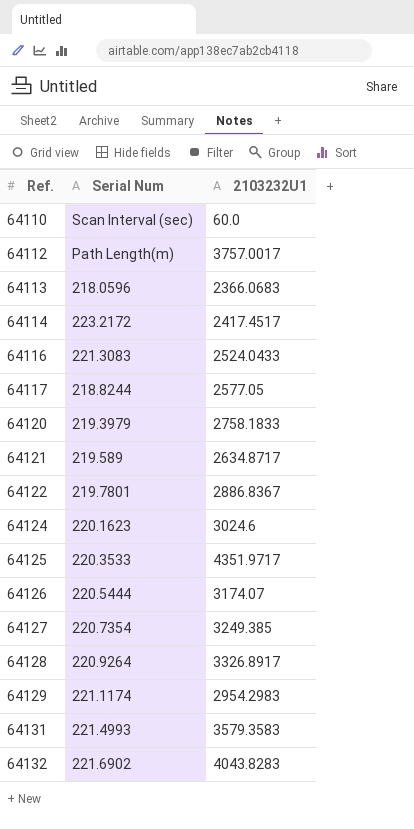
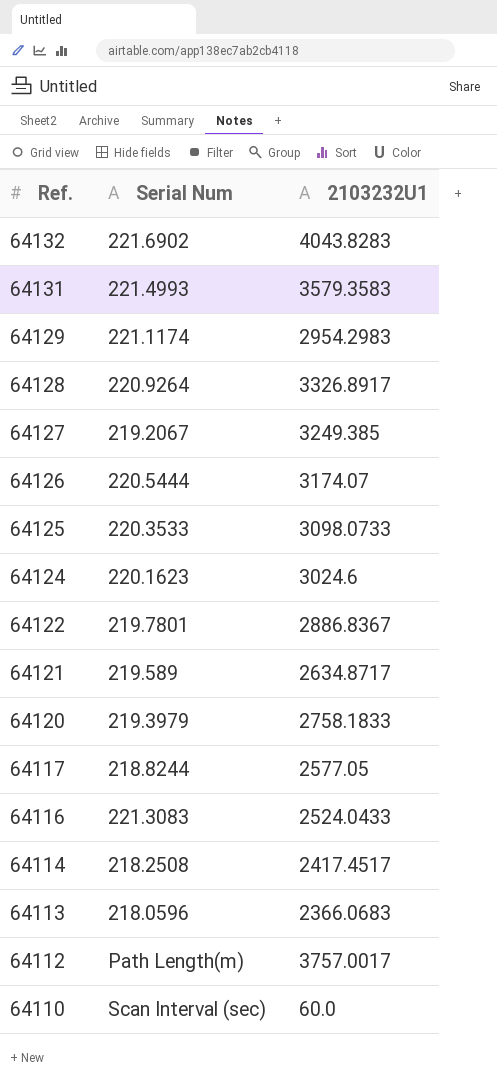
row order: Ref. ascending -> Ref. descending
64127 | Serial Num: 220.7354 -> 219.2067
64125 | 2103232U1: 4351.9717 -> 3098.0733
64114 | Serial Num: 223.2172 -> 218.2508

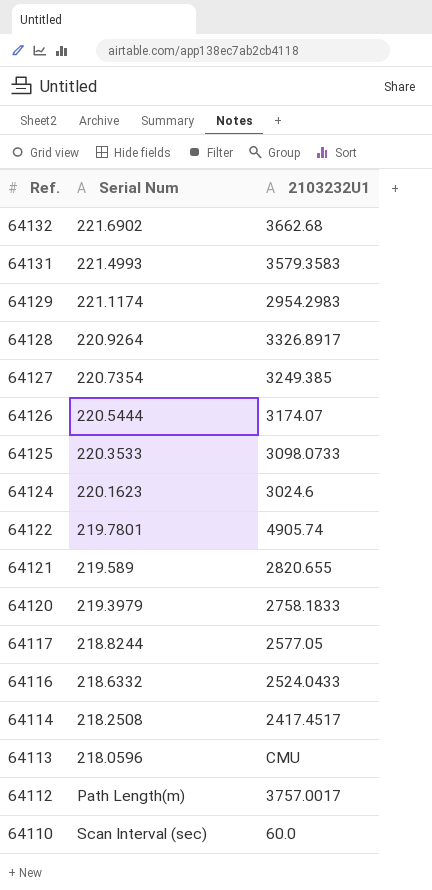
64132 | 2103232U1: 4043.8283 -> 3662.68
64127 | Serial Num: 219.2067 -> 220.7354
64122 | 2103232U1: 2886.8367 -> 4905.74
64121 | 2103232U1: 2634.8717 -> 2820.655
64116 | Serial Num: 221.3083 -> 218.6332
64113 | 2103232U1: 2366.0683 -> CMU

